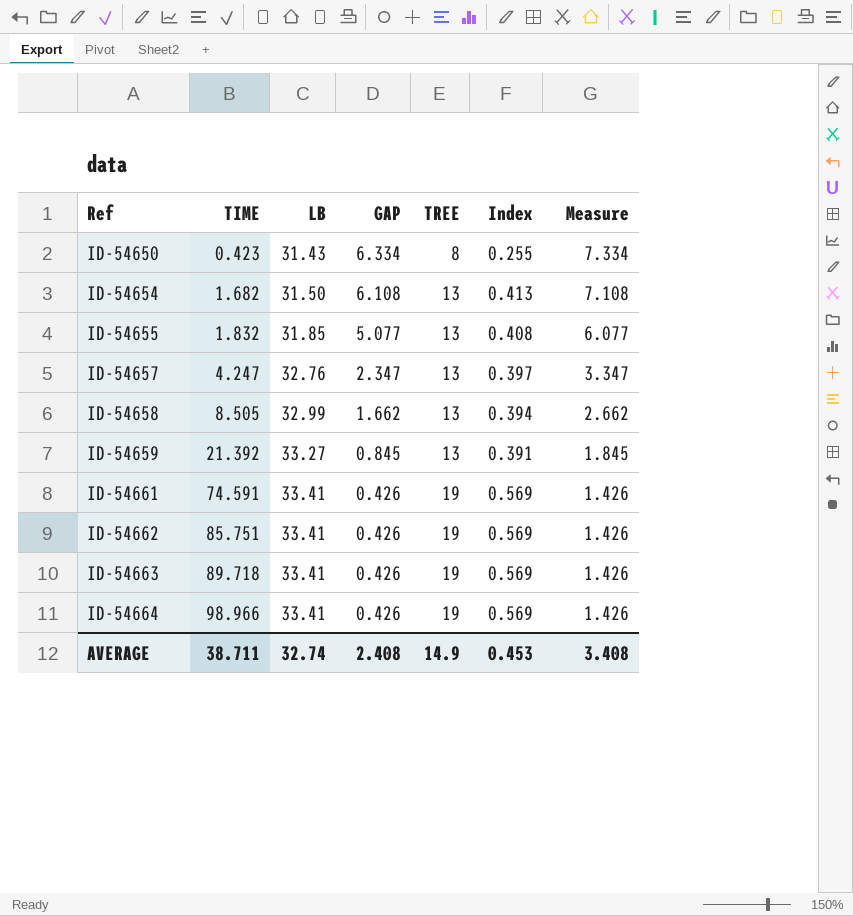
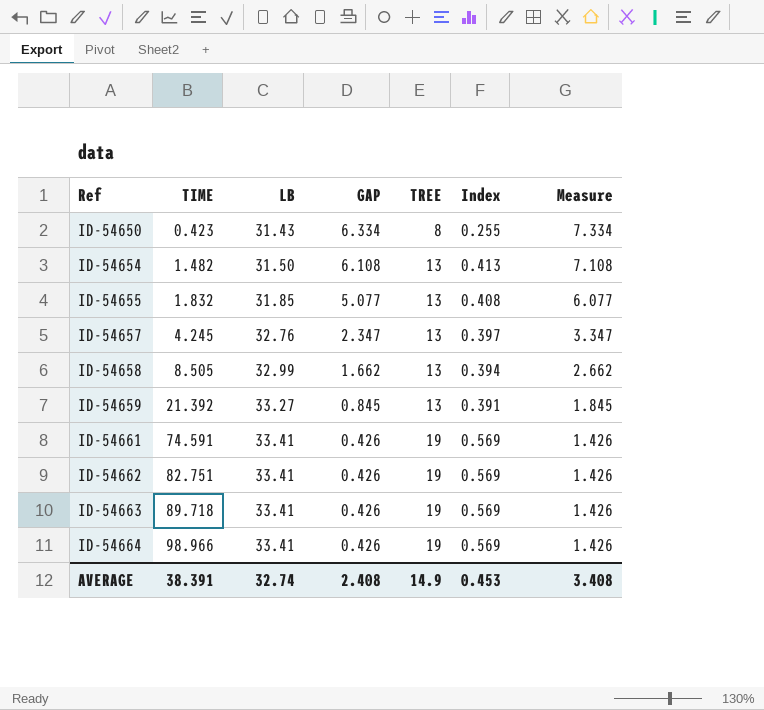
ID-54654 | TIME: 1.682 -> 1.482
ID-54657 | TIME: 4.247 -> 4.245
ID-54662 | TIME: 85.751 -> 82.751
AVERAGE | TIME: 38.711 -> 38.391

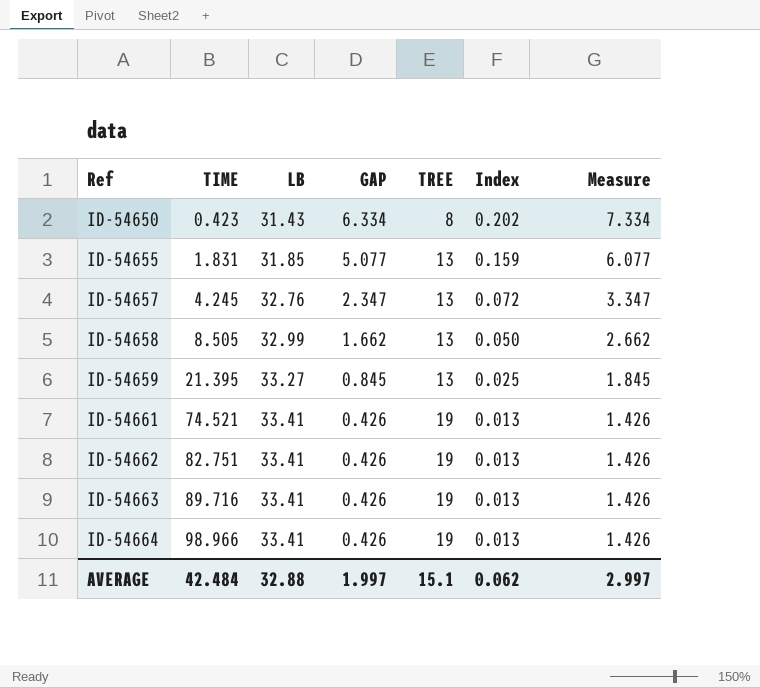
column Index | formula: [TREE] / [LB] -> [GAP] / [LB]
row ID-54654: 1.482 | 31.50 | 6.108 | 13 | 0.413 | 7.108 -> none
ID-54655 | TIME: 1.832 -> 1.831
ID-54659 | TIME: 21.392 -> 21.395
ID-54661 | TIME: 74.591 -> 74.521
ID-54663 | TIME: 89.718 -> 89.716
AVERAGE | TIME: 38.391 -> 42.484
AVERAGE | LB: 32.74 -> 32.88
AVERAGE | GAP: 2.408 -> 1.997
AVERAGE | TREE: 14.9 -> 15.1
AVERAGE | Index: 0.453 -> 0.062
AVERAGE | Measure: 3.408 -> 2.997

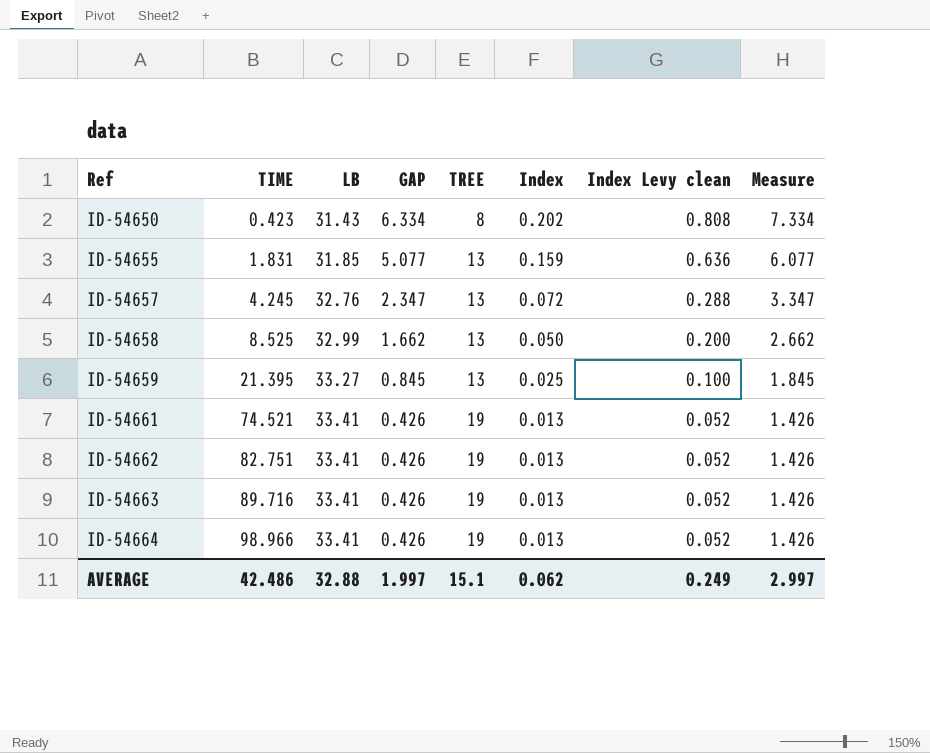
column Index Levy clean | formula: none -> [Index] * 4
ID-54658 | TIME: 8.505 -> 8.525
AVERAGE | TIME: 42.484 -> 42.486

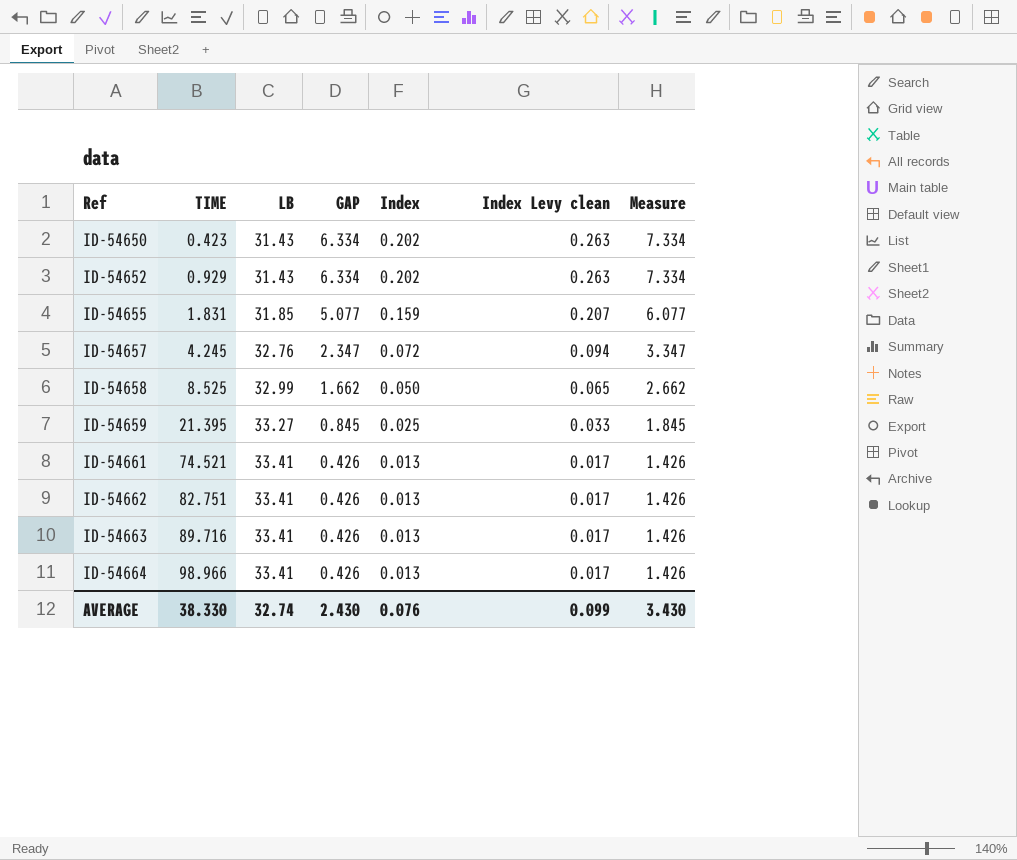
column TREE | position: 5 -> none
column Index Levy clean | formula: [Index] * 4 -> [Index] * 1.3
row ID-54652: none -> 0.929 | 31.43 | 6.334 | 0.202 | 0.263 | 7.334
AVERAGE | TIME: 42.486 -> 38.330
AVERAGE | LB: 32.88 -> 32.74
AVERAGE | GAP: 1.997 -> 2.430
AVERAGE | Index: 0.062 -> 0.076
AVERAGE | Index Levy clean: 0.249 -> 0.099
AVERAGE | Measure: 2.997 -> 3.430

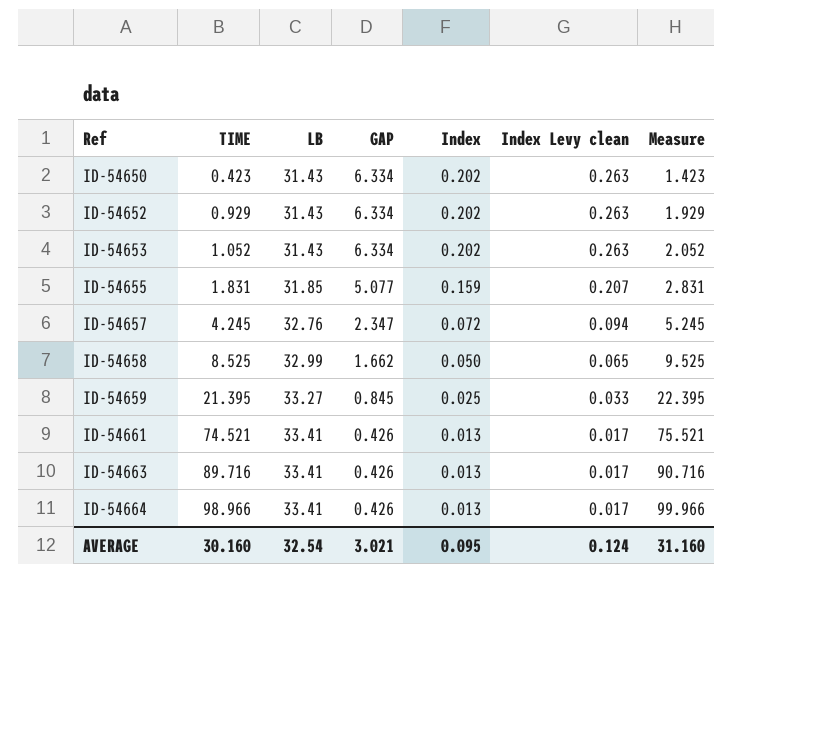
column Measure | formula: [GAP] + 1 -> [TIME] + 1
row ID-54662: 82.751 | 33.41 | 0.426 | 0.013 | 0.017 | 1.426 -> none
row ID-54653: none -> 1.052 | 31.43 | 6.334 | 0.202 | 0.263 | 2.052
AVERAGE | TIME: 38.330 -> 30.160
AVERAGE | LB: 32.74 -> 32.54
AVERAGE | GAP: 2.430 -> 3.021
AVERAGE | Index: 0.076 -> 0.095
AVERAGE | Index Levy clean: 0.099 -> 0.124
AVERAGE | Measure: 3.430 -> 31.160

